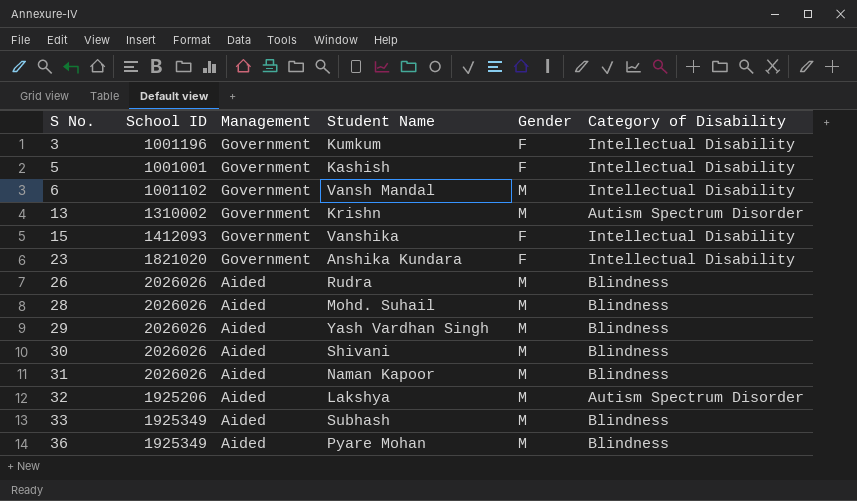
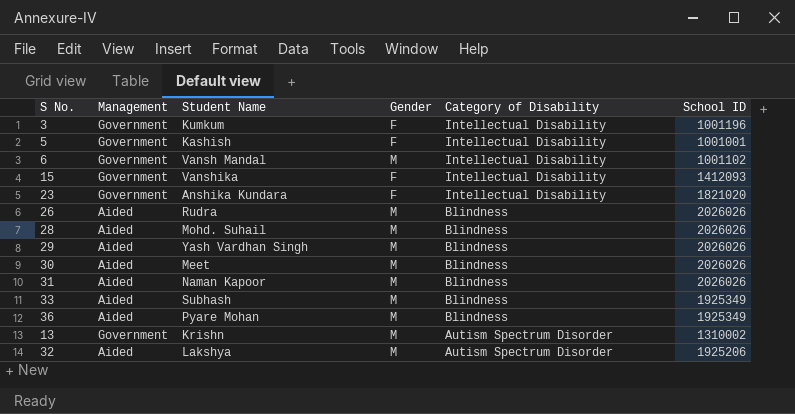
row order: S No. ascending -> Category of Disability descending
column School ID | position: 2 -> 6
30 | Student Name: Shivani -> Meet

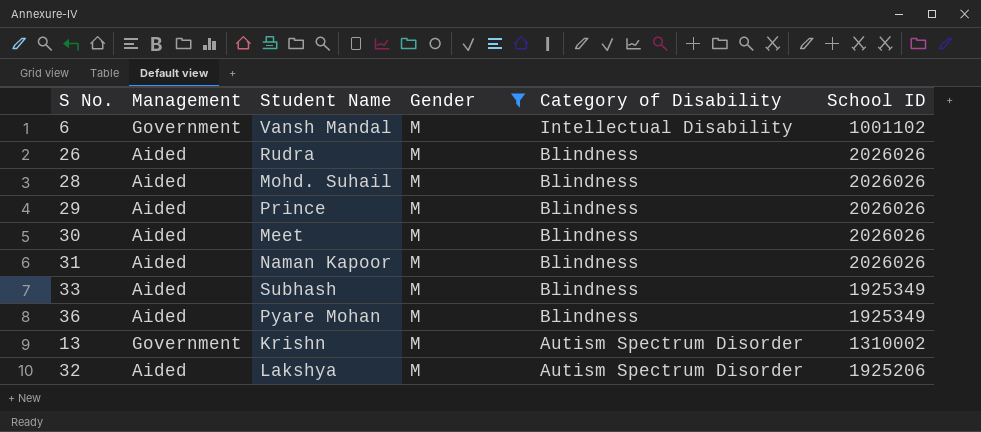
filter: none -> Gender = M
29 | Student Name: Yash Vardhan Singh -> Prince

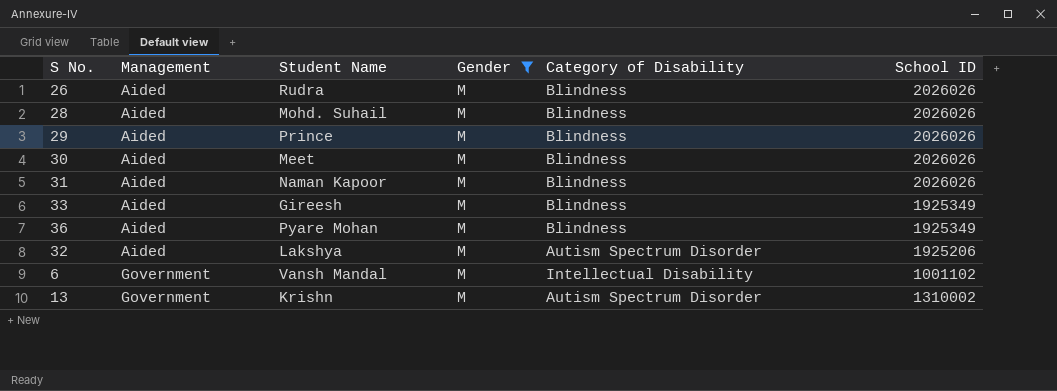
row order: Category of Disability descending -> Management ascending
33 | Student Name: Subhash -> Gireesh

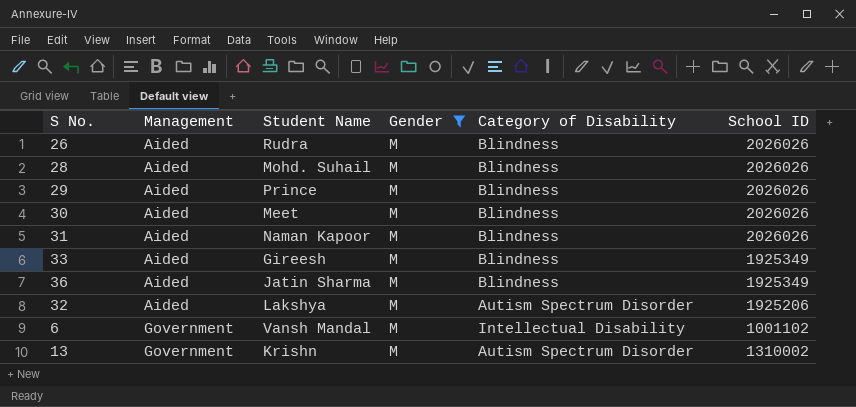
36 | Student Name: Pyare Mohan -> Jatin Sharma

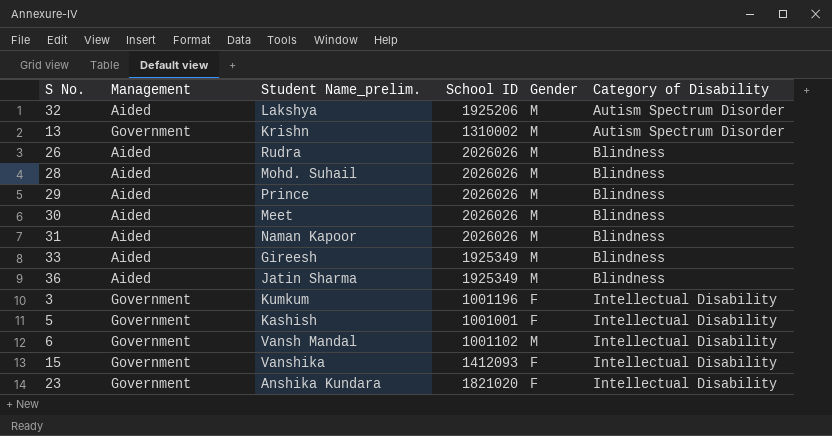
filter: Gender = M -> none
row order: Management ascending -> Category of Disability ascending
column name: Student Name -> Student Name_prelim.
column School ID | position: 6 -> 4

